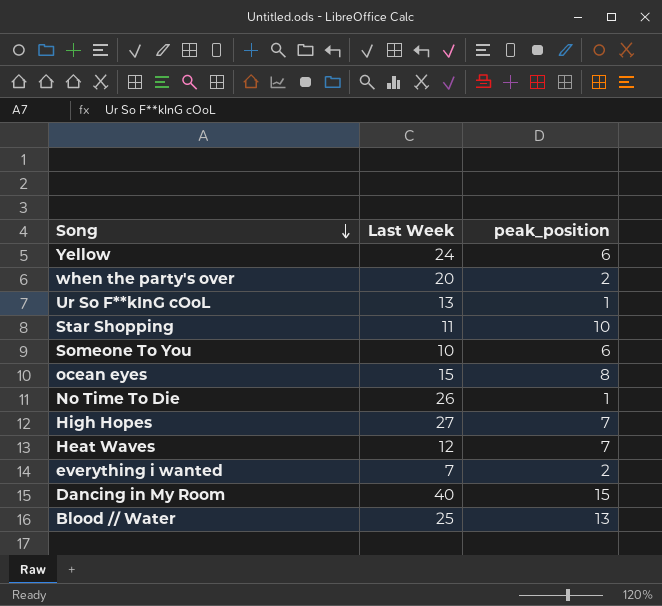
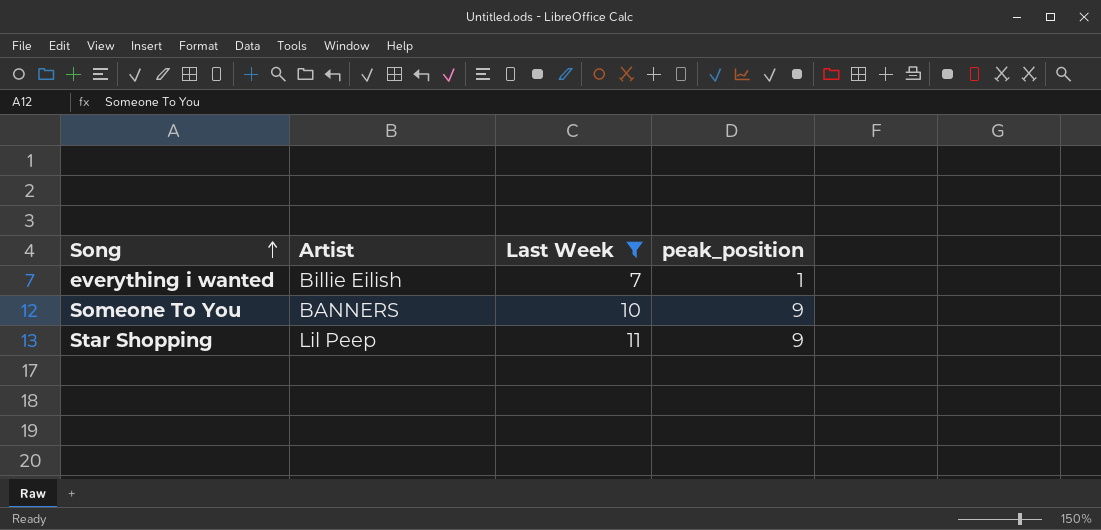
filter: none -> Last Week <= 11
row order: Song descending -> Song ascending
column Artist | position: none -> 2
everything i wanted | peak_position: 2 -> 1
Someone To You | peak_position: 6 -> 9
Star Shopping | peak_position: 10 -> 9

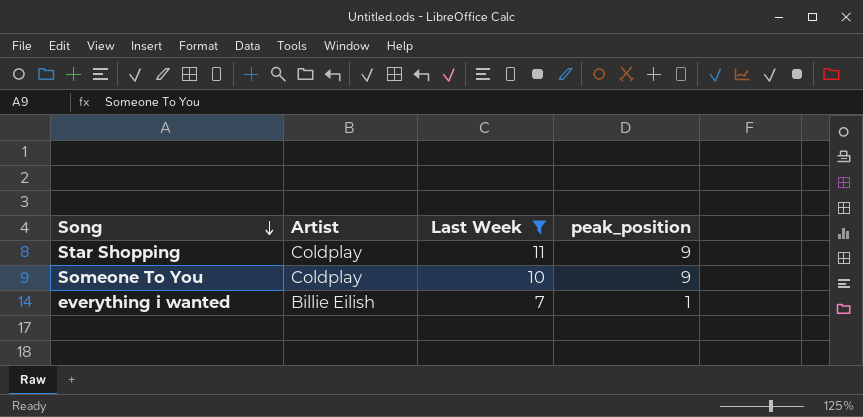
row order: Song ascending -> Song descending
Star Shopping | Artist: Lil Peep -> Coldplay
Someone To You | Artist: BANNERS -> Coldplay

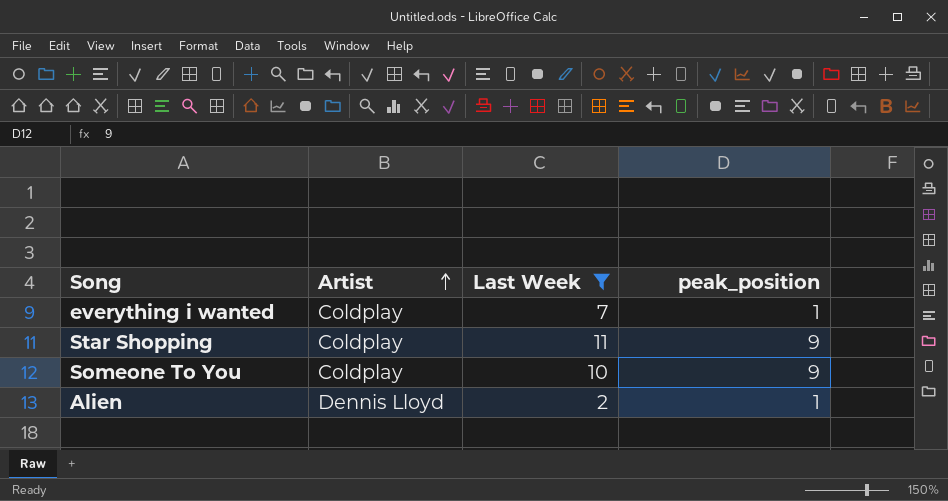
row order: Song descending -> Artist ascending
everything i wanted | Artist: Billie Eilish -> Coldplay
row Alien: none -> Dennis Lloyd | 2 | 1

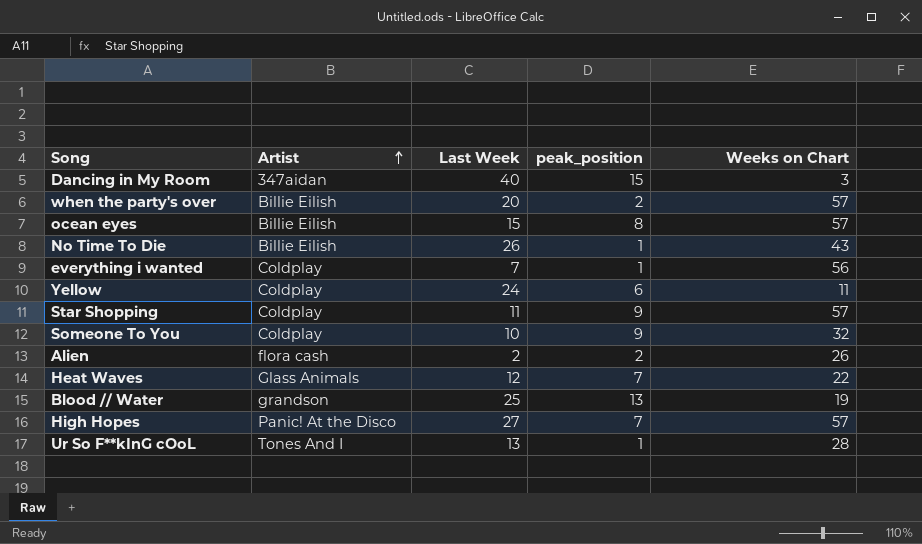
filter: Last Week <= 11 -> none
column Weeks on Chart | position: none -> 5
Alien | Artist: Dennis Lloyd -> flora cash
Alien | peak_position: 1 -> 2

